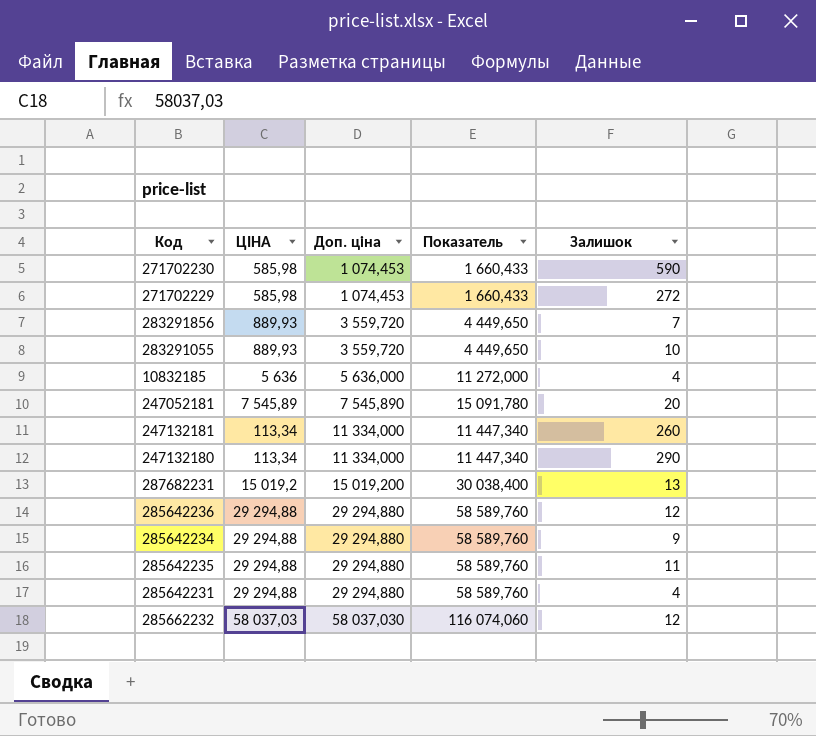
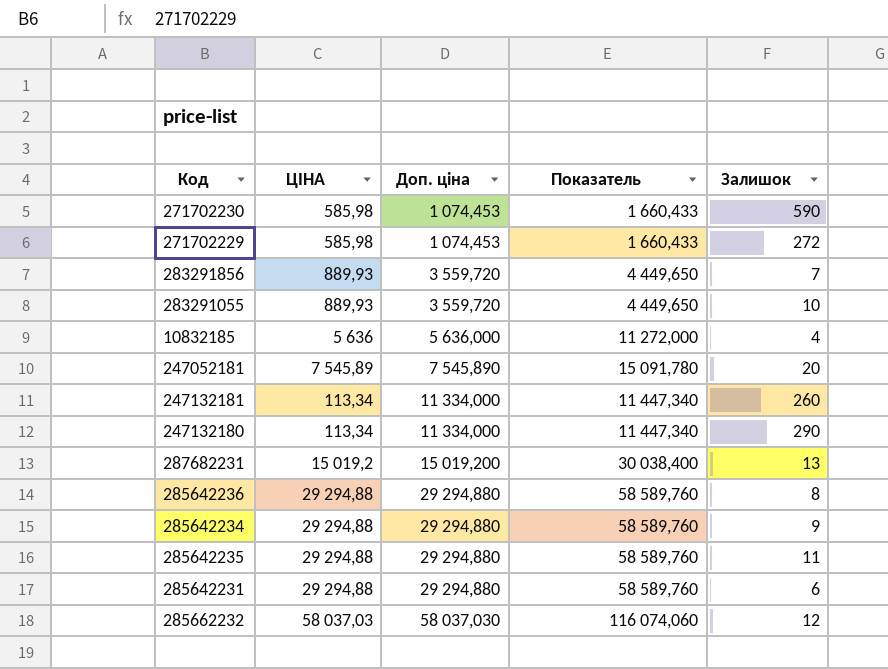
285642236 | Залишок: 12 -> 8
285642231 | Залишок: 4 -> 6

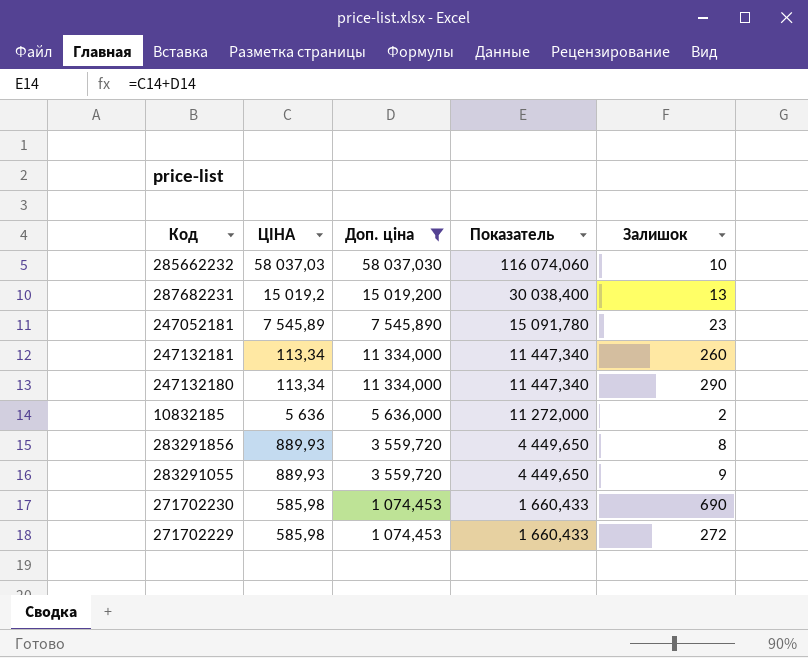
filter: none -> Доп. ціна != 29 294,880
row order: Доп. ціна ascending -> Показатель descending
285662232 | Залишок: 12 -> 10
247052181 | Залишок: 20 -> 23
10832185 | Залишок: 4 -> 2
283291856 | Залишок: 7 -> 8
283291055 | Залишок: 10 -> 9
271702230 | Залишок: 590 -> 690

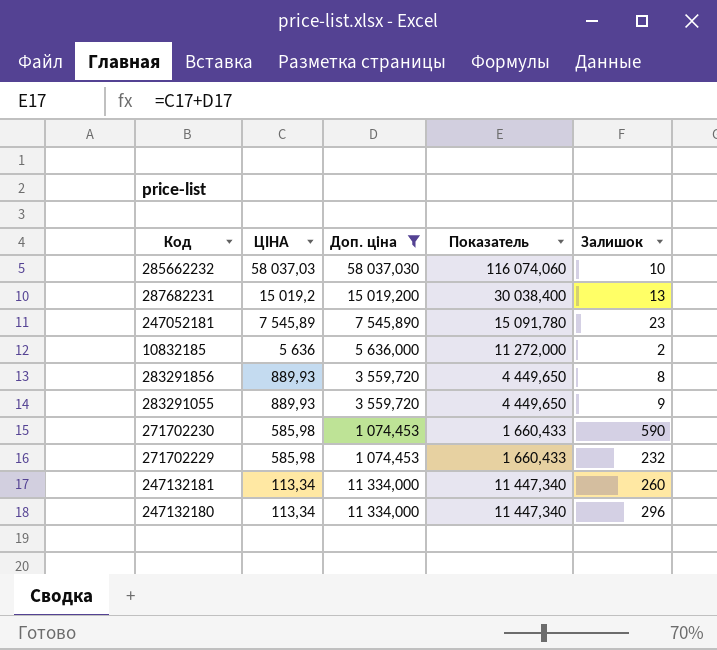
row order: Показатель descending -> ЦІНА descending
271702230 | Залишок: 690 -> 590
271702229 | Залишок: 272 -> 232
247132180 | Залишок: 290 -> 296

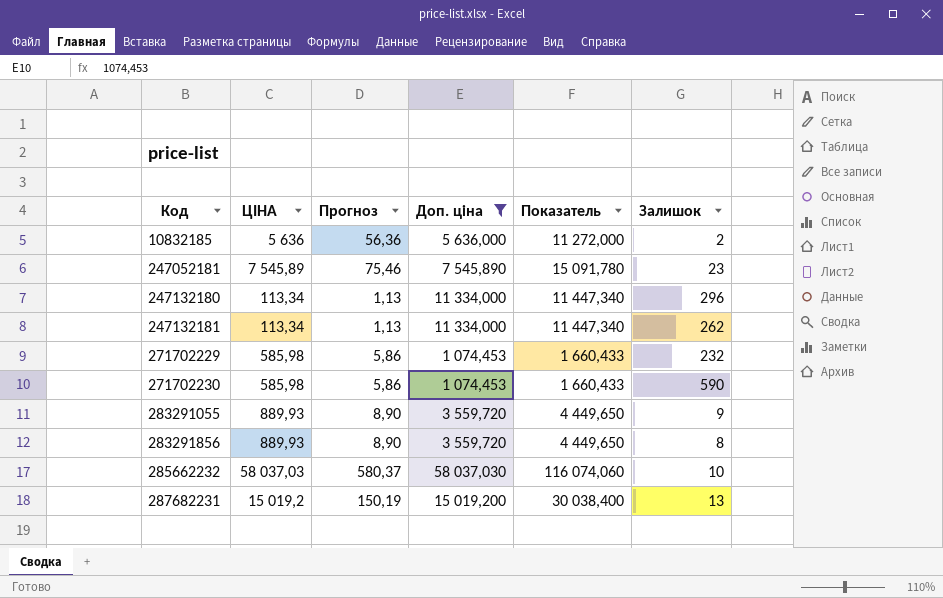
row order: ЦІНА descending -> Код ascending
column Прогноз | formula: none -> [ЦІНА] * 0,01
247132181 | Залишок: 260 -> 262

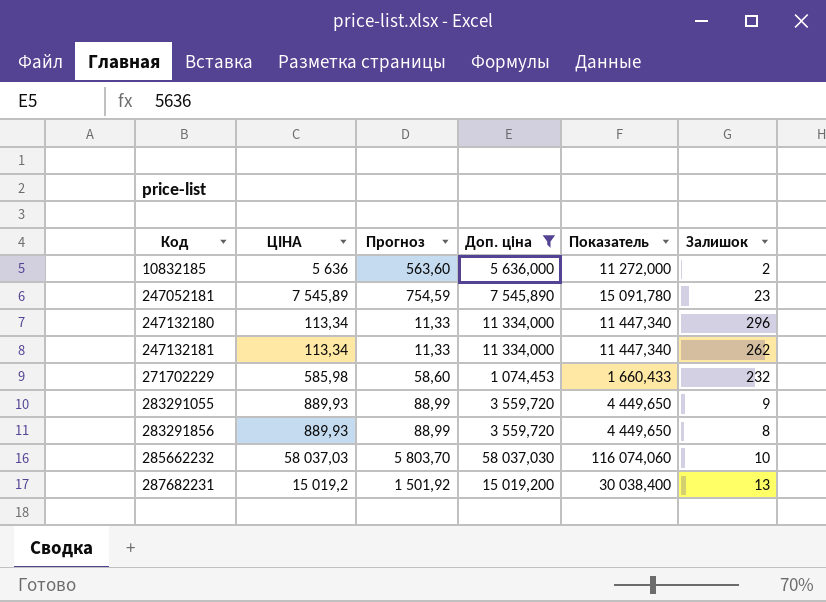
column Прогноз | formula: [ЦІНА] * 0,01 -> [ЦІНА] * 0,1
row 271702230: 585,98 | 5,86 | 1 074,453 | 1 660,433 | 590 -> none

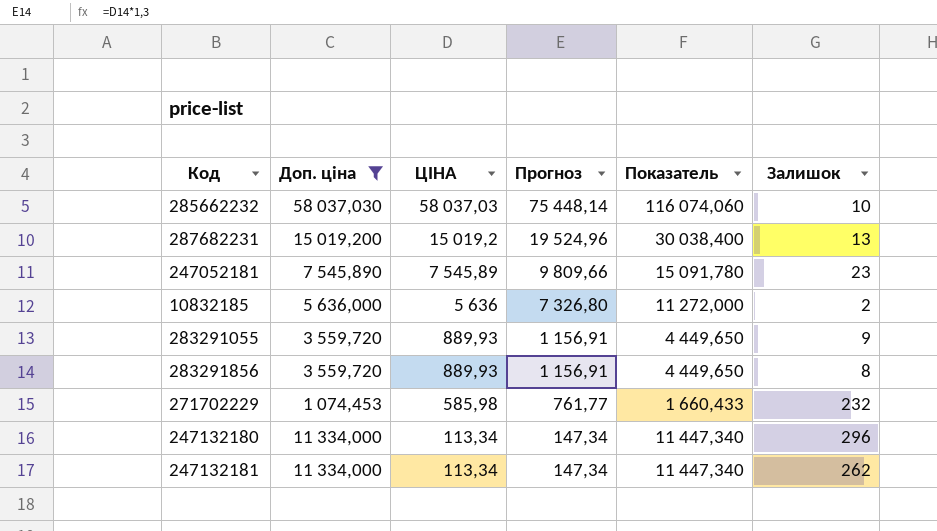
row order: Код ascending -> ЦІНА descending
column Доп. ціна | position: 4 -> 2
column Прогноз | formula: [ЦІНА] * 0,1 -> [ЦІНА] * 1,3

